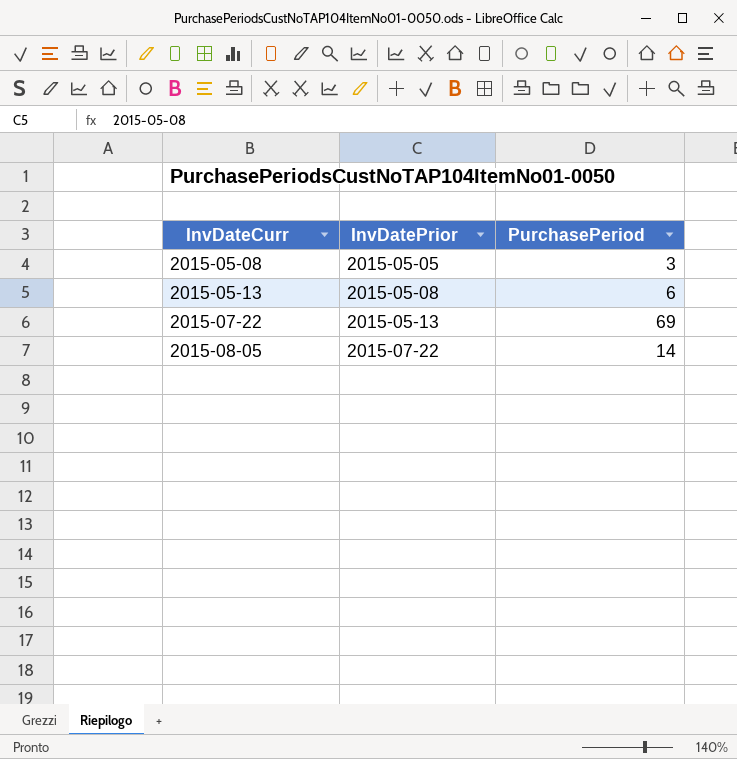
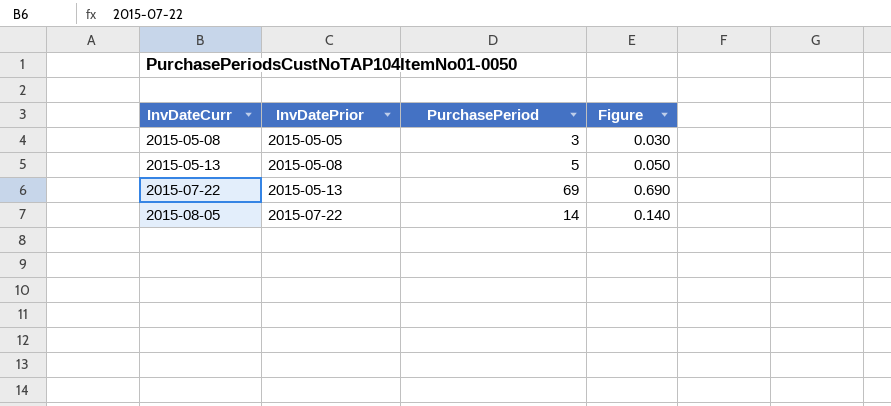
column Figure | formula: none -> [PurchasePeriod] * 0.01
2015-05-13 | PurchasePeriod: 6 -> 5

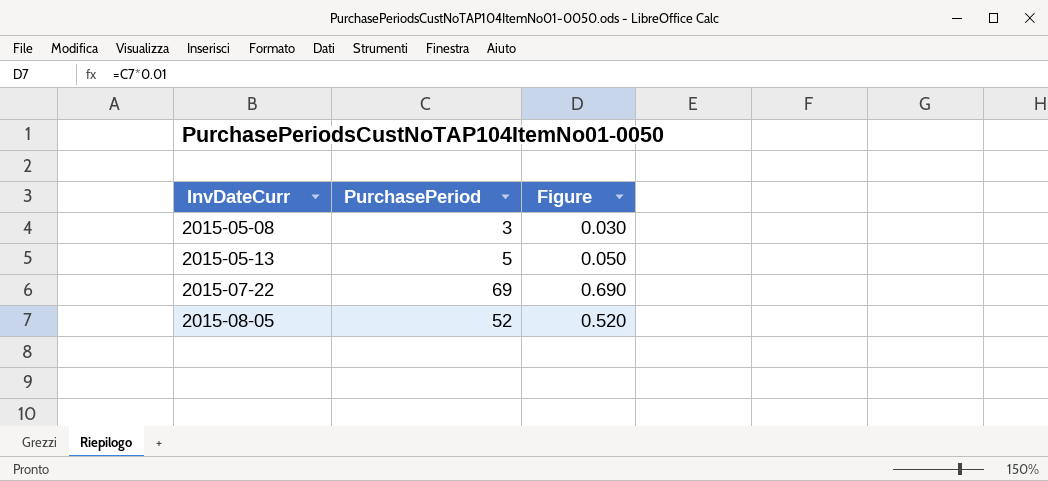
column InvDatePrior | position: 2 -> none
2015-08-05 | PurchasePeriod: 14 -> 52
2015-08-05 | Figure: 0.140 -> 0.520

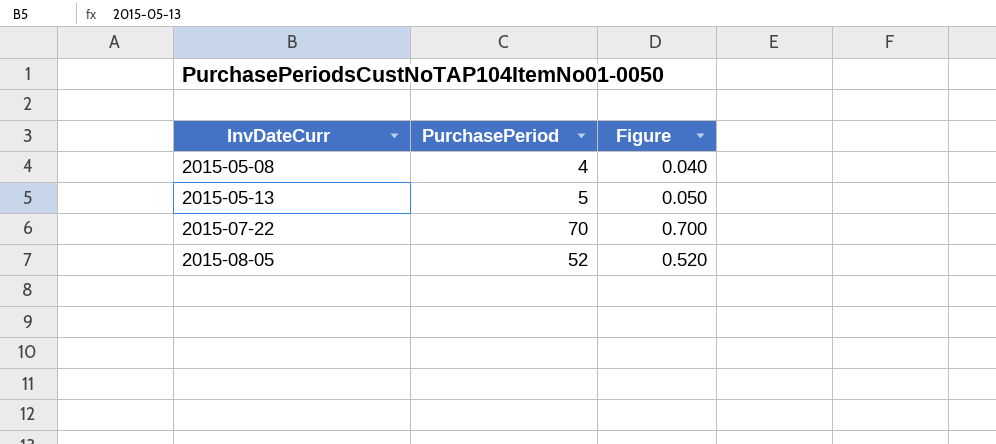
2015-05-08 | PurchasePeriod: 3 -> 4
2015-05-08 | Figure: 0.030 -> 0.040
2015-07-22 | PurchasePeriod: 69 -> 70
2015-07-22 | Figure: 0.690 -> 0.700

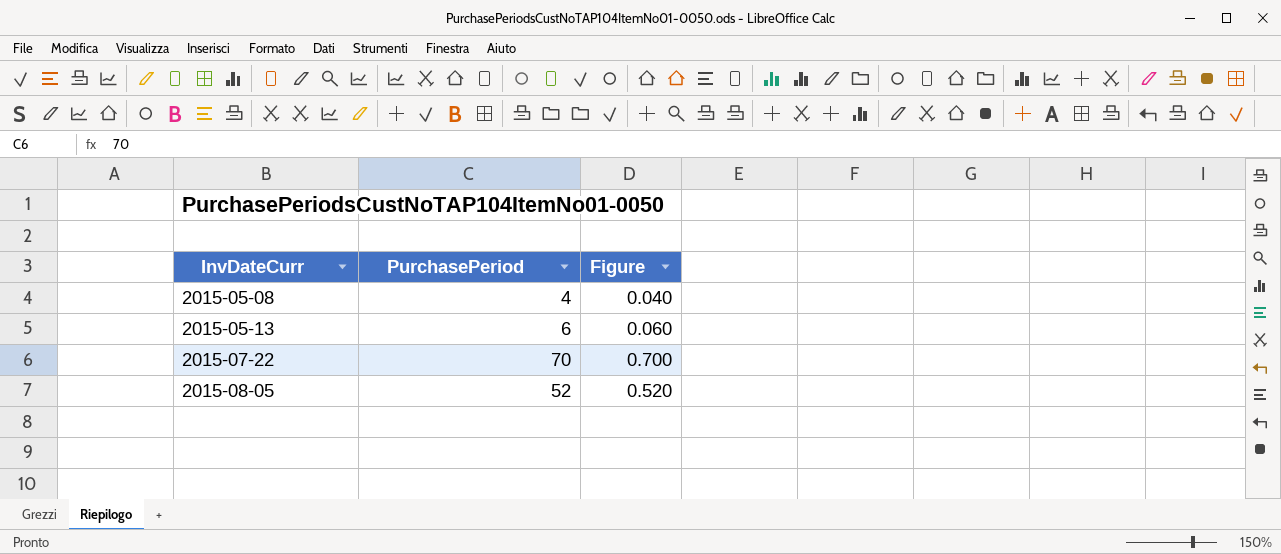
2015-05-13 | PurchasePeriod: 5 -> 6
2015-05-13 | Figure: 0.050 -> 0.060

